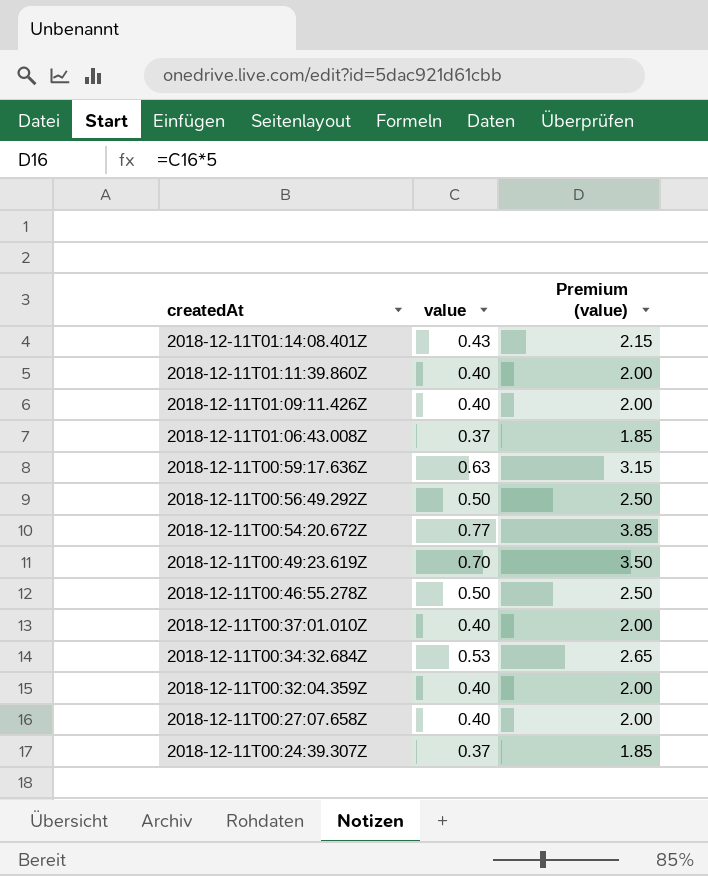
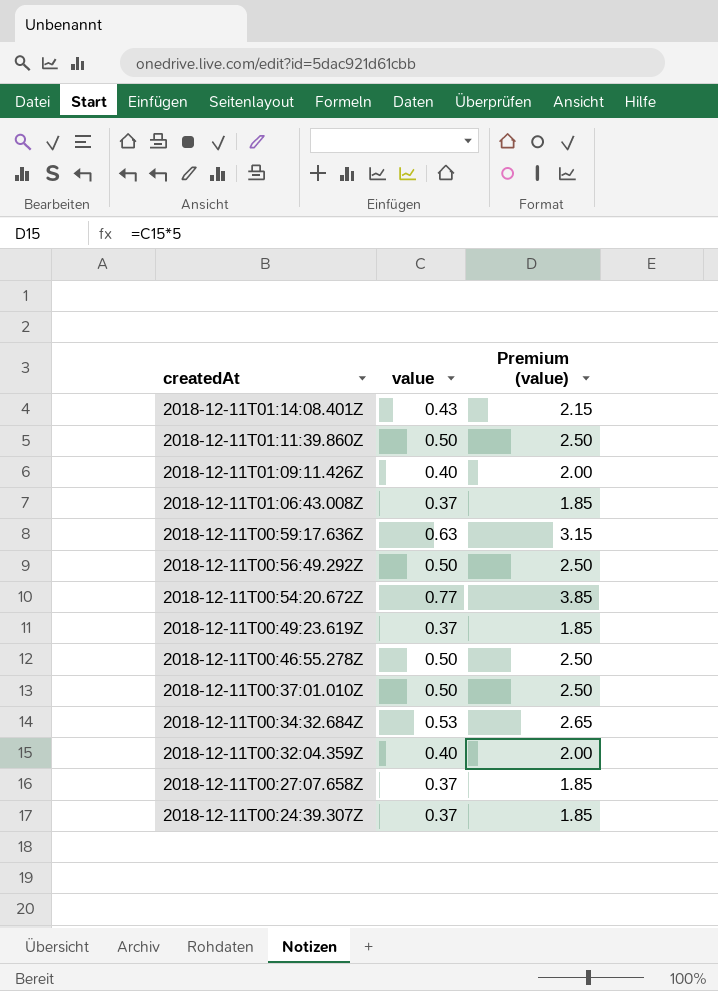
2018-12-11T01:11:39.860Z | value: 0.40 -> 0.50
2018-12-11T01:11:39.860Z | Premium (value): 2.00 -> 2.50
2018-12-11T00:49:23.619Z | value: 0.70 -> 0.37
2018-12-11T00:49:23.619Z | Premium (value): 3.50 -> 1.85
2018-12-11T00:37:01.010Z | value: 0.40 -> 0.50
2018-12-11T00:37:01.010Z | Premium (value): 2.00 -> 2.50
2018-12-11T00:27:07.658Z | value: 0.40 -> 0.37
2018-12-11T00:27:07.658Z | Premium (value): 2.00 -> 1.85

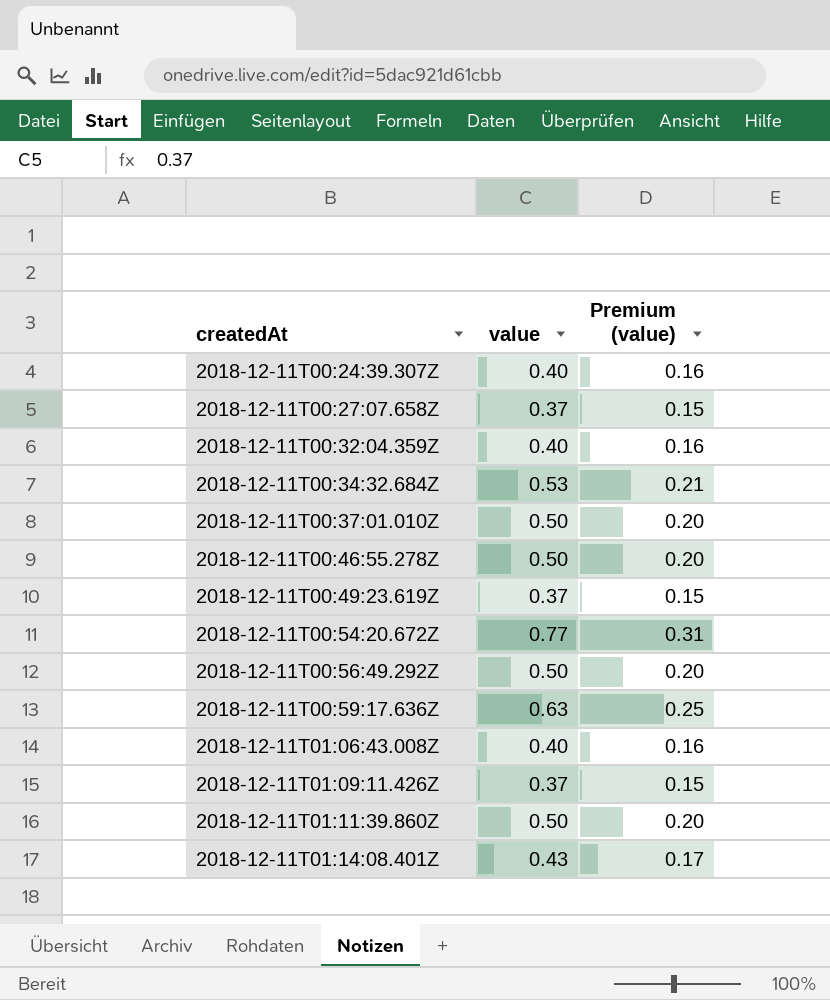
row order: createdAt descending -> createdAt ascending
column Premium (value) | formula: [value] * 5 -> [value] * 0.4
2018-12-11T00:24:39.307Z | value: 0.37 -> 0.40
2018-12-11T01:06:43.008Z | value: 0.37 -> 0.40
2018-12-11T01:09:11.426Z | value: 0.40 -> 0.37

